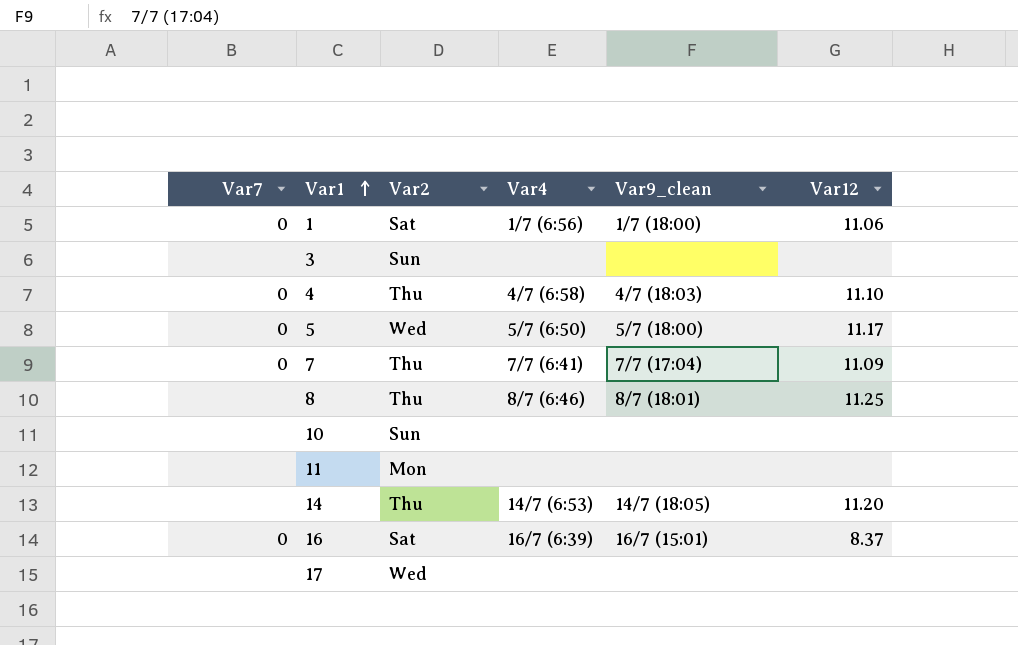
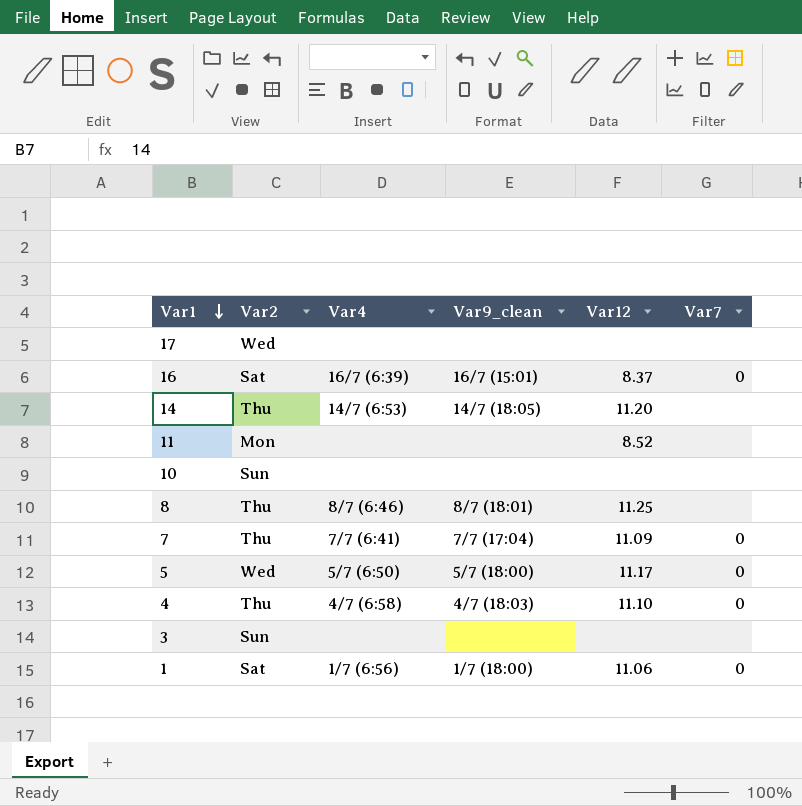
row order: Var1 ascending -> Var1 descending
column Var7 | position: 1 -> 6
11 | Var12: none -> 8.52

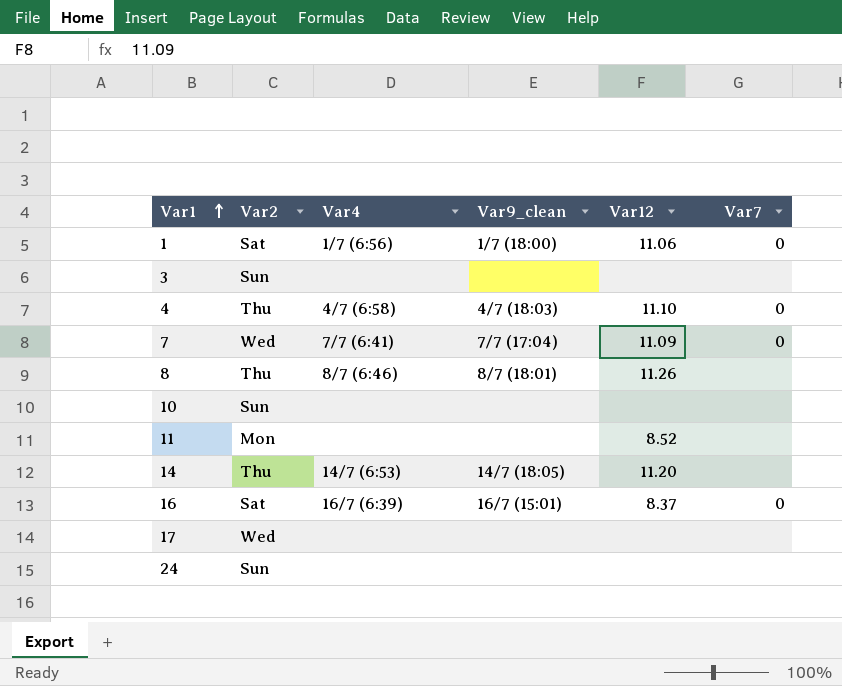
row order: Var1 descending -> Var1 ascending
row 5: Wed | 5/7 (6:50) | 5/7 (18:00) | 11.17 | 0 -> none
7 | Var2: Thu -> Wed
8 | Var12: 11.25 -> 11.26
row 24: none -> Sun | none | none | none | none

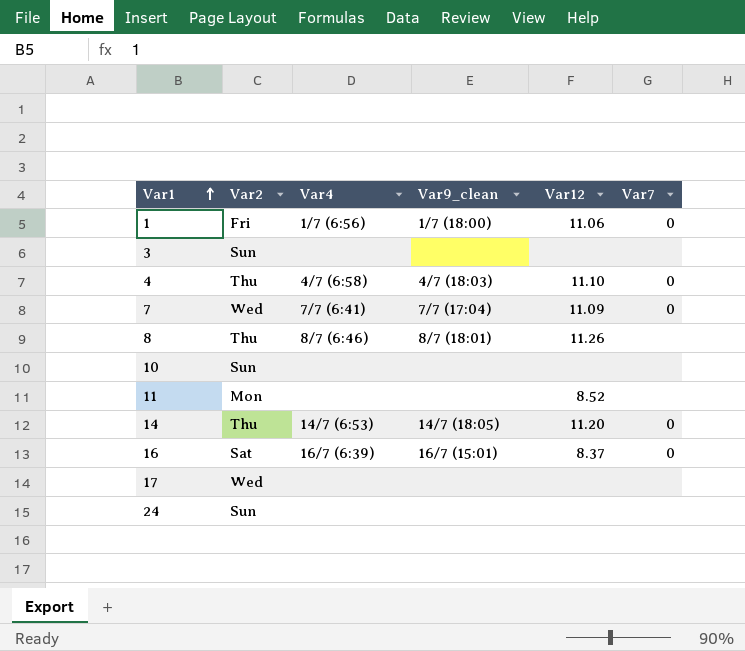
1 | Var2: Sat -> Fri
14 | Var7: none -> 0

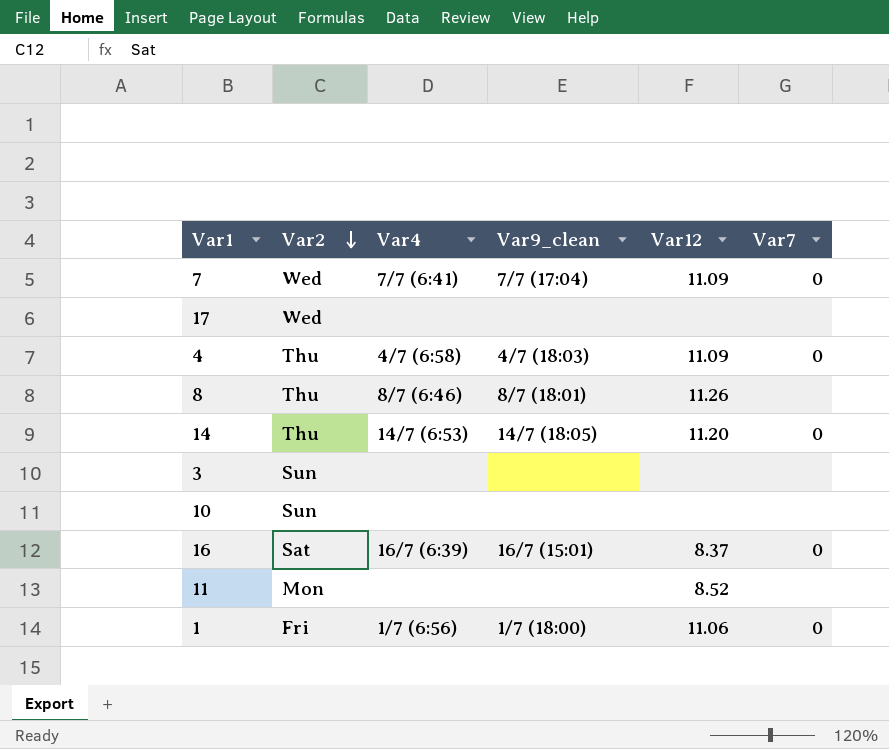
row order: Var1 ascending -> Var2 descending
row 24: Sun | none | none | none | none -> none
4 | Var12: 11.10 -> 11.09

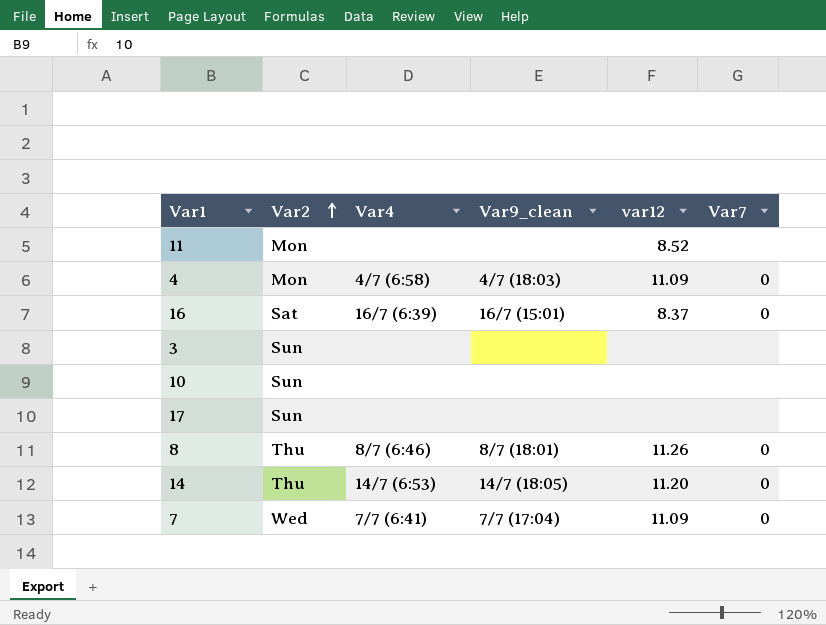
row order: Var2 descending -> Var2 ascending
column name: Var12 -> var12
row 1: Fri | 1/7 (6:56) | 1/7 (18:00) | 11.06 | 0 -> none
4 | Var2: Thu -> Mon
17 | Var2: Wed -> Sun
8 | Var7: none -> 0

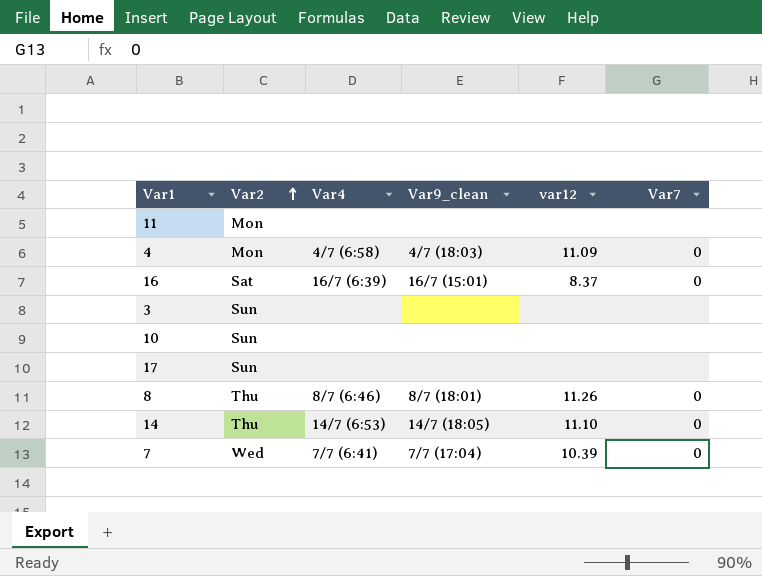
11 | var12: 8.52 -> none
14 | var12: 11.20 -> 11.10
7 | var12: 11.09 -> 10.39

